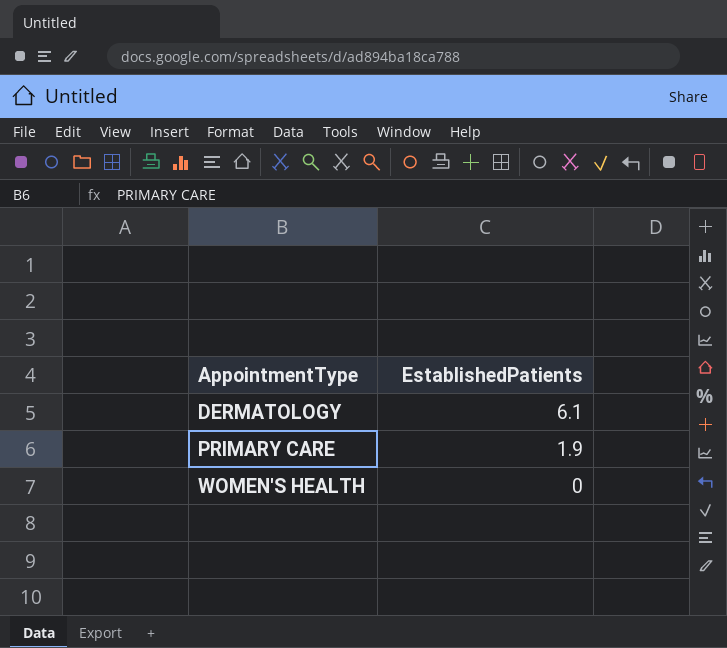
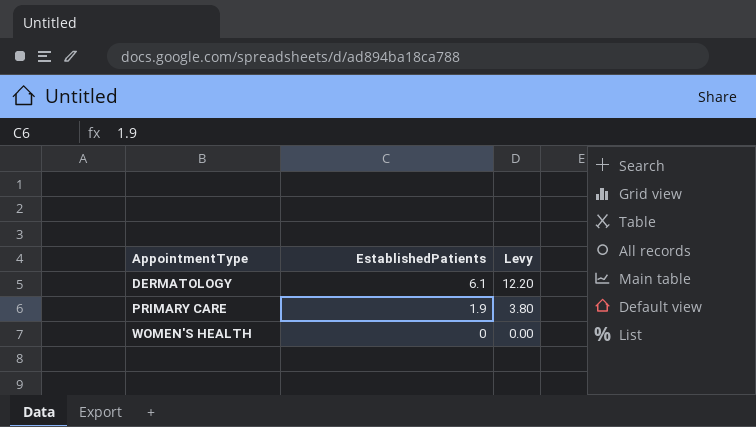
column Levy | formula: none -> [EstablishedPatients] * 2

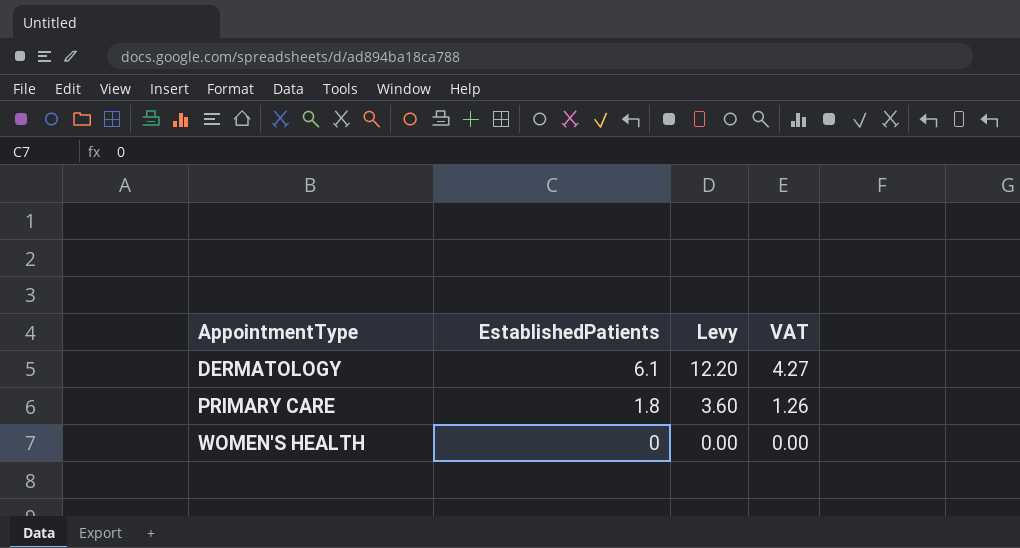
column VAT | formula: none -> [EstablishedPatients] * 0.7
PRIMARY CARE | EstablishedPatients: 1.9 -> 1.8
PRIMARY CARE | Levy: 3.80 -> 3.60

